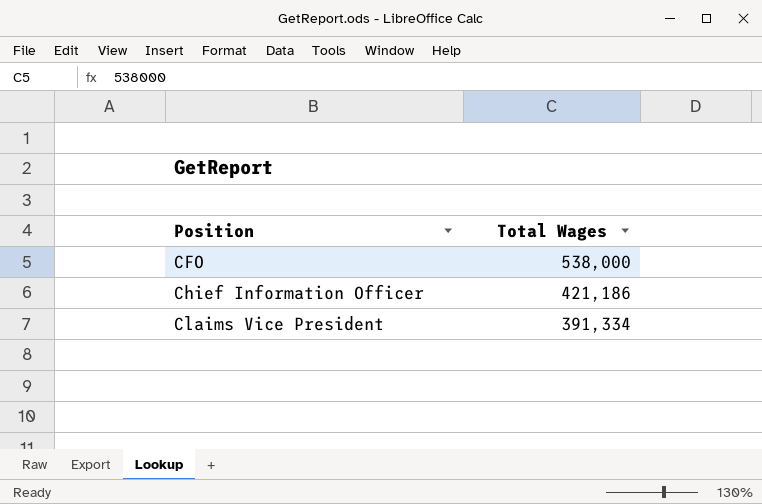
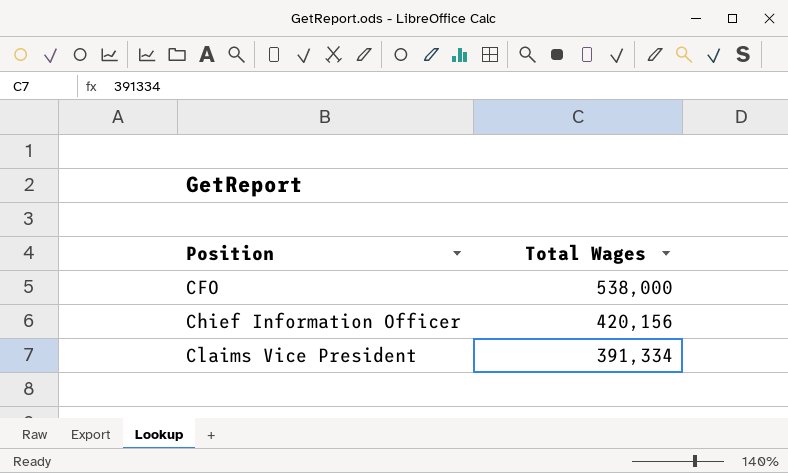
Chief Information Officer | Total Wages: 421,186 -> 420,156

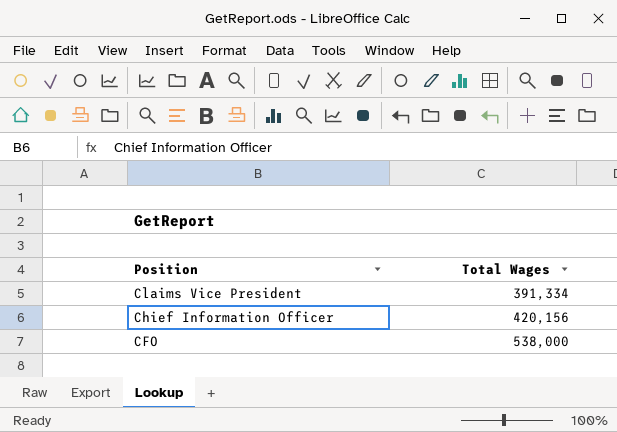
row order: Position ascending -> Position descending

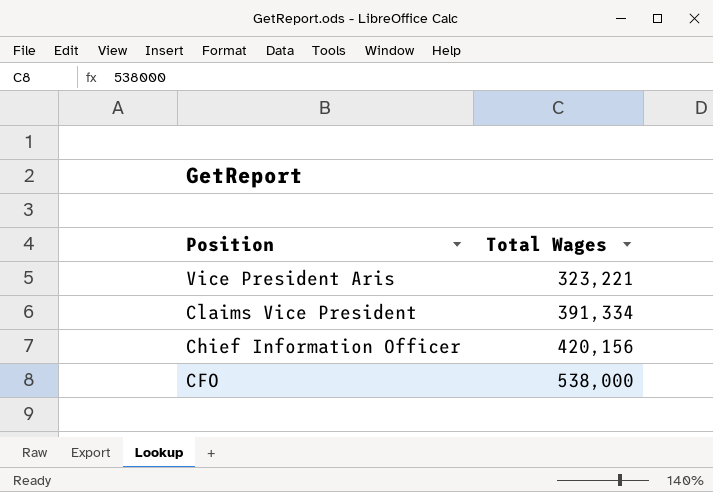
row Vice President Aris: none -> 323,221

